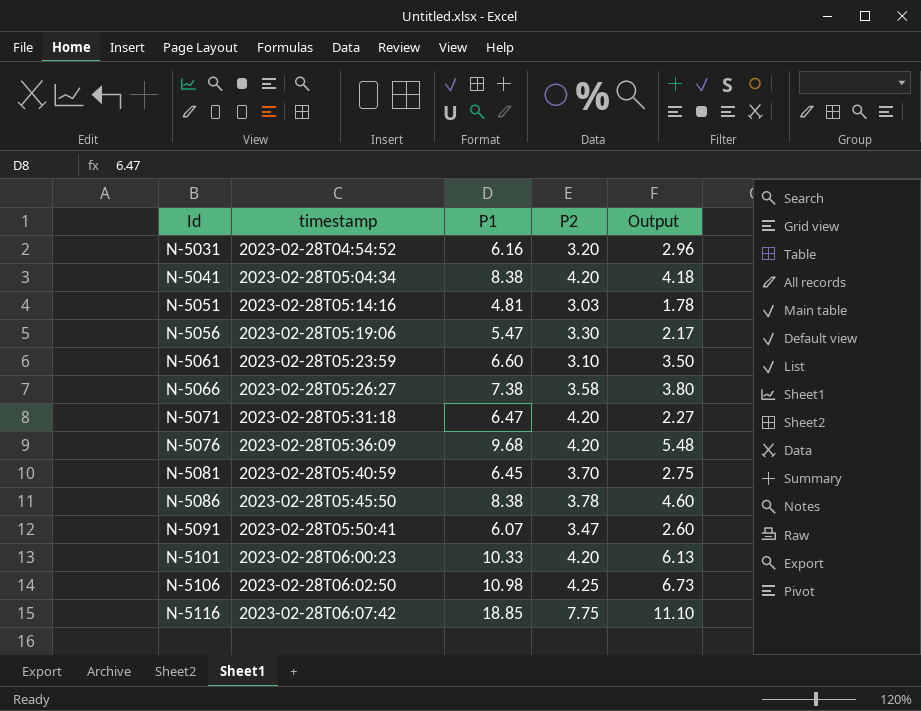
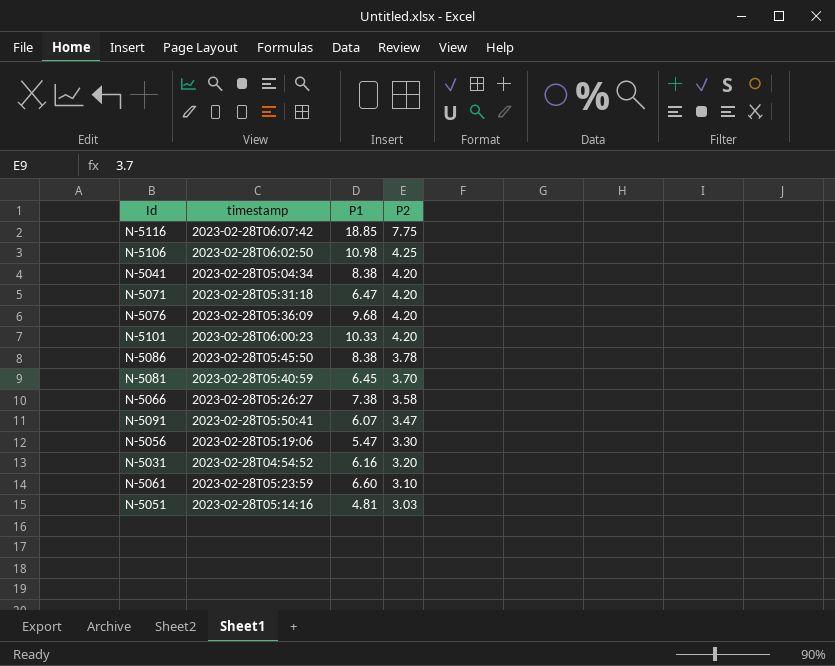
row order: Id ascending -> P2 descending
column Output | formula: [P1] - [P2] -> none

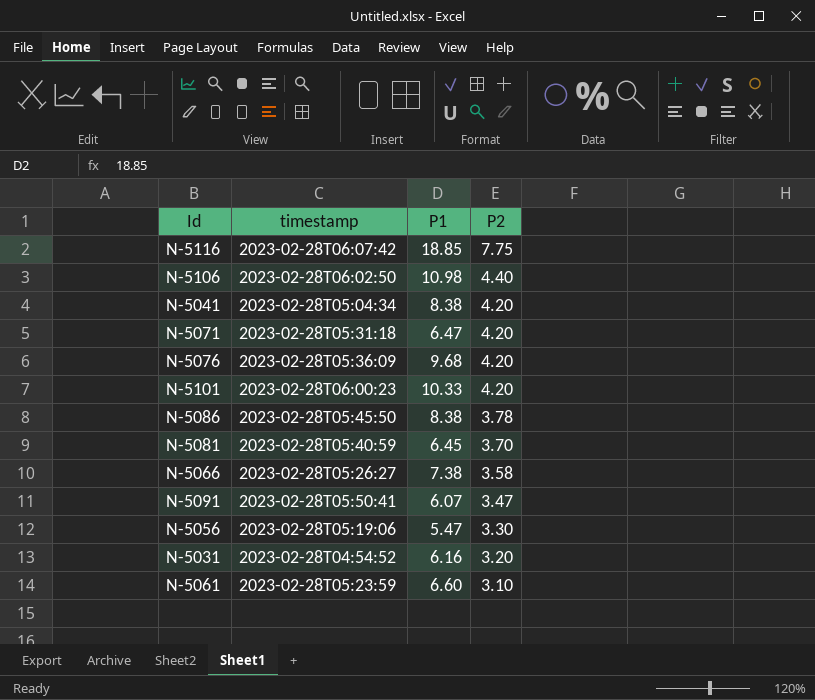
row N-5051: 2023-02-28T05:14:16 | 4.81 | 3.03 -> none
N-5106 | P2: 4.25 -> 4.40

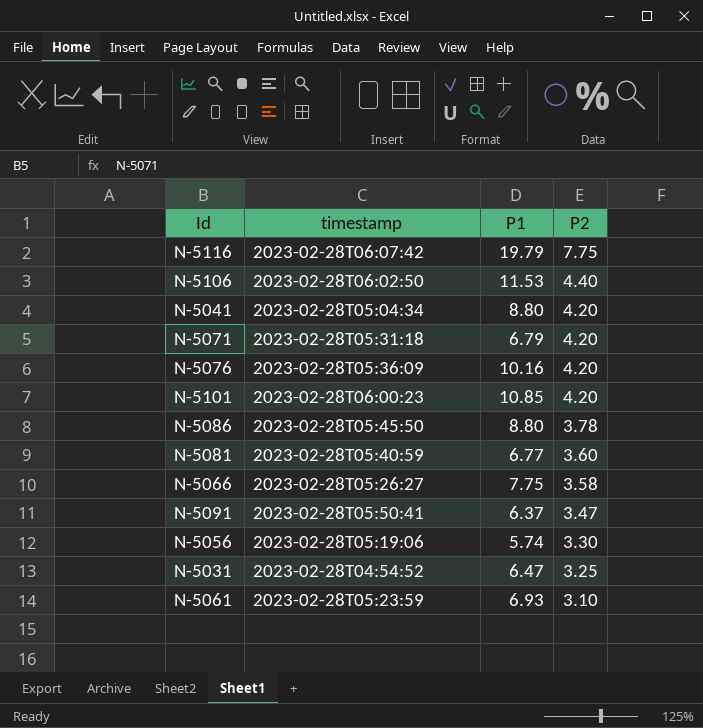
N-5116 | P1: 18.85 -> 19.79
N-5106 | P1: 10.98 -> 11.53
N-5041 | P1: 8.38 -> 8.80
N-5071 | P1: 6.47 -> 6.79
N-5076 | P1: 9.68 -> 10.16
N-5101 | P1: 10.33 -> 10.85
N-5086 | P1: 8.38 -> 8.80
N-5081 | P1: 6.45 -> 6.77
N-5081 | P2: 3.70 -> 3.60
N-5066 | P1: 7.38 -> 7.75
N-5091 | P1: 6.07 -> 6.37
N-5056 | P1: 5.47 -> 5.74
N-5031 | P1: 6.16 -> 6.47
N-5031 | P2: 3.20 -> 3.25
N-5061 | P1: 6.60 -> 6.93

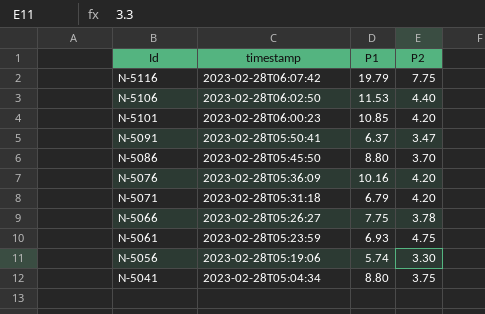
row order: P2 descending -> Id descending
row N-5081: 2023-02-28T05:40:59 | 6.77 | 3.60 -> none
row N-5031: 2023-02-28T04:54:52 | 6.47 | 3.25 -> none
N-5086 | P2: 3.78 -> 3.70
N-5066 | P2: 3.58 -> 3.78
N-5061 | P2: 3.10 -> 4.75
N-5041 | P2: 4.20 -> 3.75

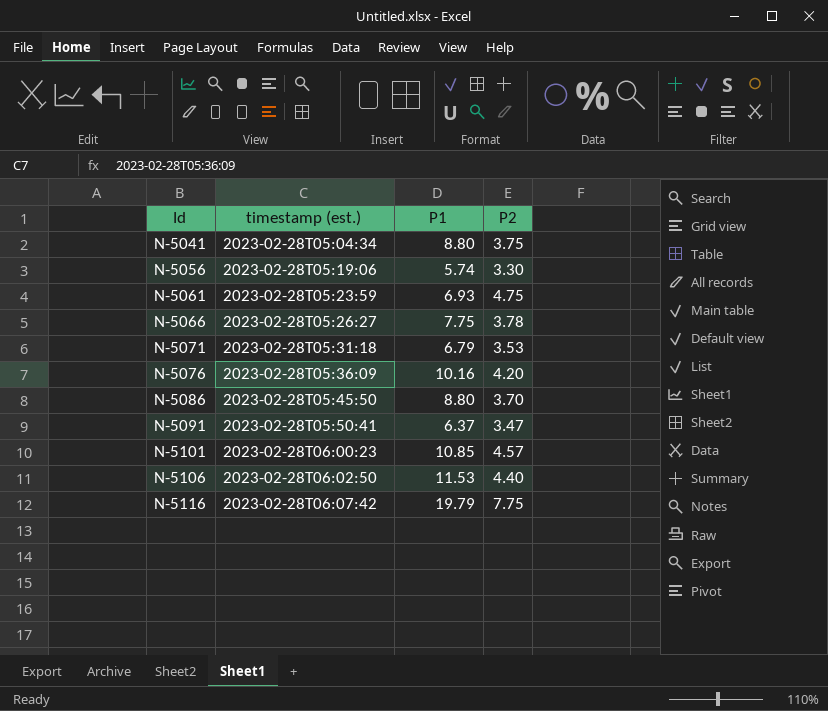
row order: Id descending -> Id ascending
column name: timestamp -> timestamp (est.)
N-5071 | P2: 4.20 -> 3.53
N-5101 | P2: 4.20 -> 4.57

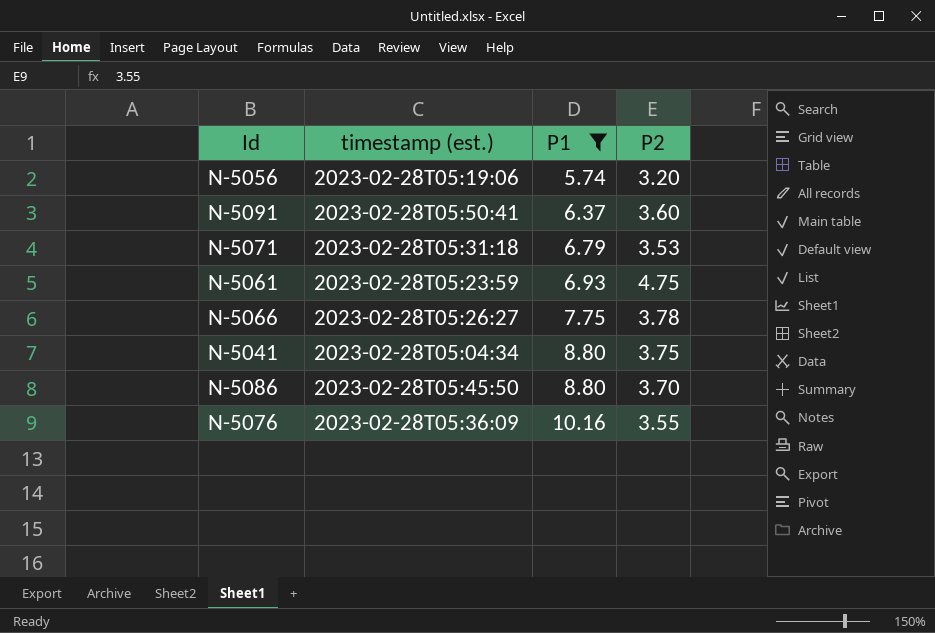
filter: none -> P1 <= 10.16
row order: Id ascending -> P1 ascending
N-5056 | P2: 3.30 -> 3.20
N-5091 | P2: 3.47 -> 3.60
N-5076 | P2: 4.20 -> 3.55

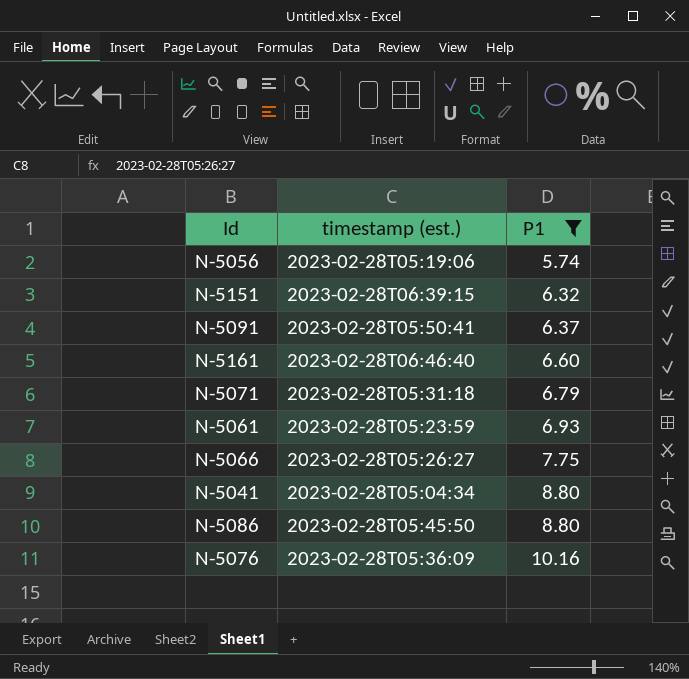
column P2 | position: 4 -> none
row N-5151: none -> 2023-02-28T06:39:15 | 6.32
row N-5161: none -> 2023-02-28T06:46:40 | 6.60

